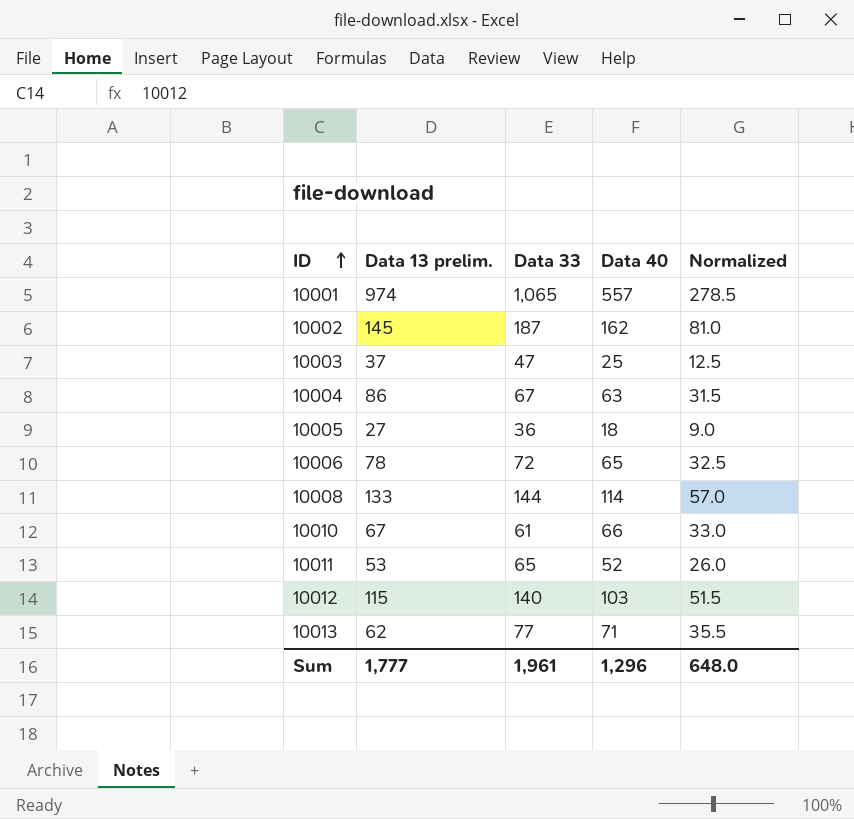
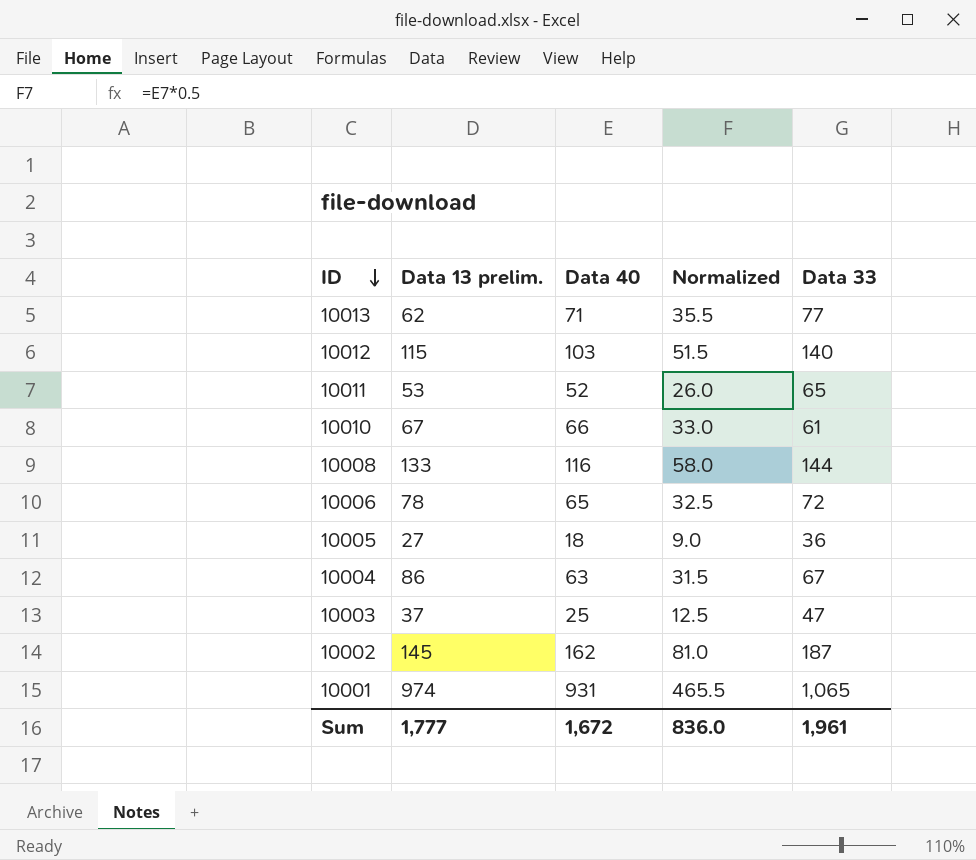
row order: ID ascending -> ID descending
column Data 33 | position: 3 -> 5
10008 | Data 40: 114 -> 116
10008 | Normalized: 57.0 -> 58.0
10001 | Data 40: 557 -> 931
10001 | Normalized: 278.5 -> 465.5
Sum | Data 40: 1,296 -> 1,672
Sum | Normalized: 648.0 -> 836.0

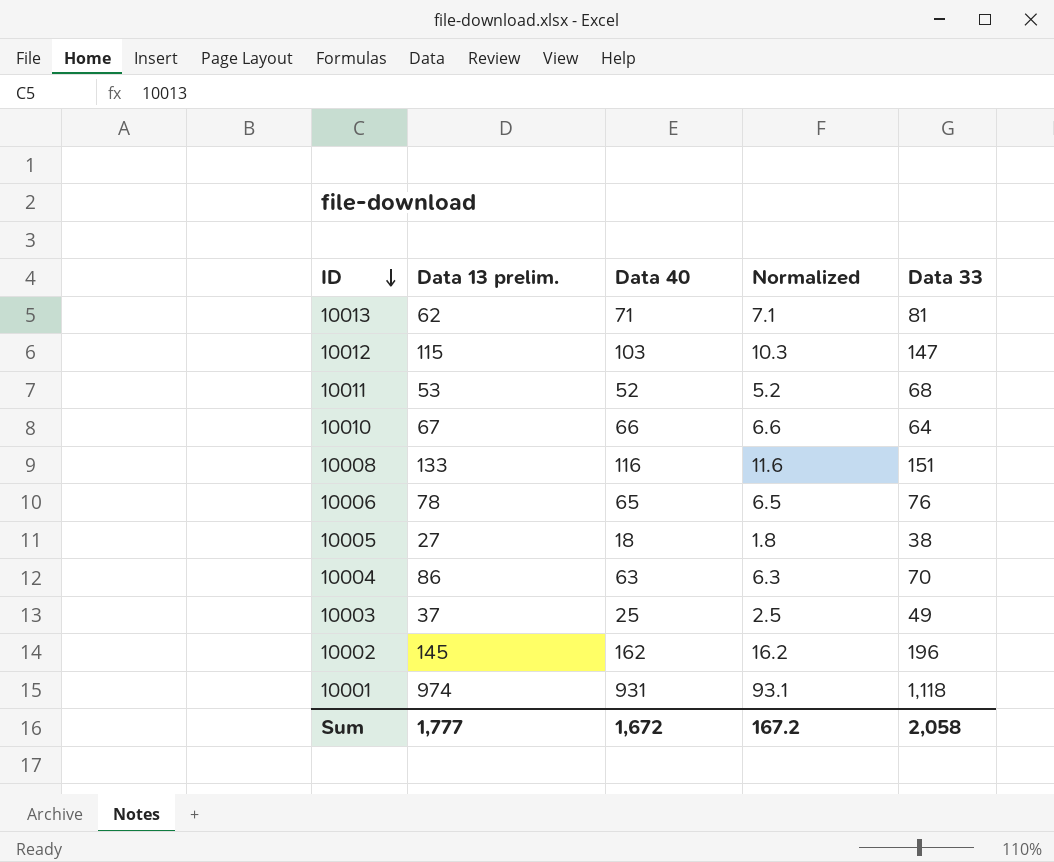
column Normalized | formula: [Data 40] * 0.5 -> [Data 40] * 0.1
10013 | Data 33: 77 -> 81
10012 | Data 33: 140 -> 147
10011 | Data 33: 65 -> 68
10010 | Data 33: 61 -> 64
10008 | Data 33: 144 -> 151
10006 | Data 33: 72 -> 76
10005 | Data 33: 36 -> 38
10004 | Data 33: 67 -> 70
10003 | Data 33: 47 -> 49
10002 | Data 33: 187 -> 196
10001 | Data 33: 1,065 -> 1,118
Sum | Normalized: 836.0 -> 167.2
Sum | Data 33: 1,961 -> 2,058

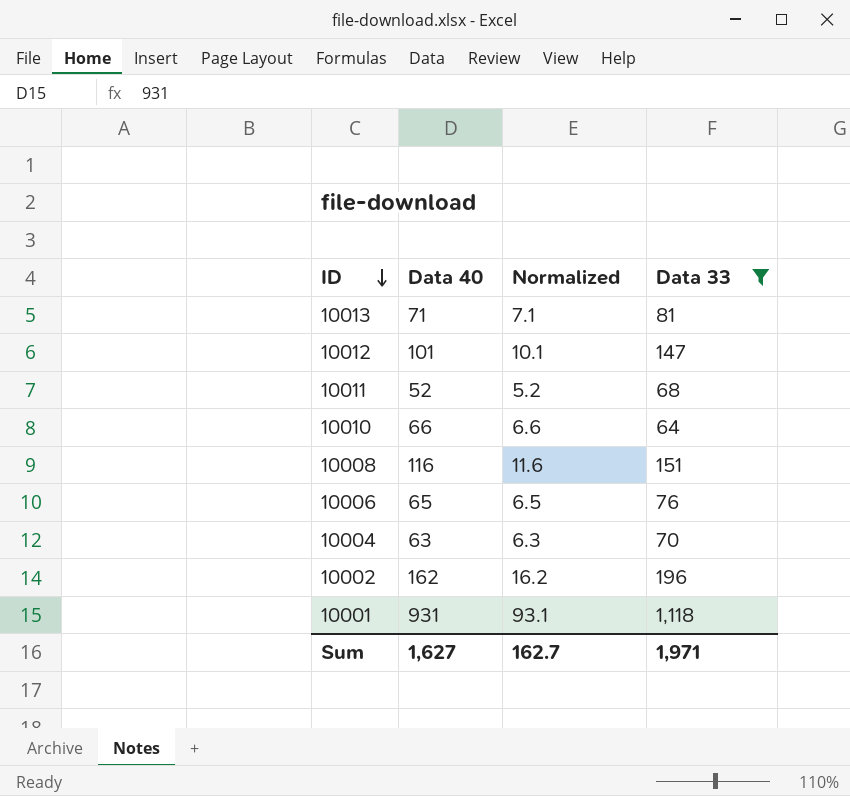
filter: none -> Data 33 >= 64
column Data 13 prelim. | position: 2 -> none
10012 | Data 40: 103 -> 101
10012 | Normalized: 10.3 -> 10.1
Sum | Data 40: 1,672 -> 1,627
Sum | Normalized: 167.2 -> 162.7
Sum | Data 33: 2,058 -> 1,971

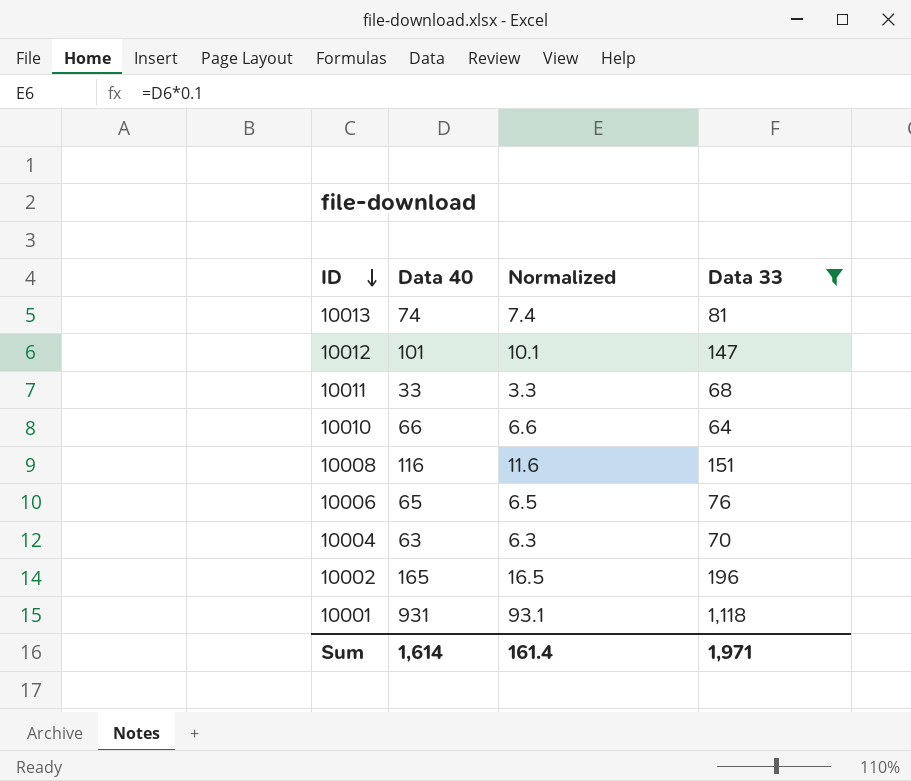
10013 | Data 40: 71 -> 74
10013 | Normalized: 7.1 -> 7.4
10011 | Data 40: 52 -> 33
10011 | Normalized: 5.2 -> 3.3
10002 | Data 40: 162 -> 165
10002 | Normalized: 16.2 -> 16.5
Sum | Data 40: 1,627 -> 1,614
Sum | Normalized: 162.7 -> 161.4

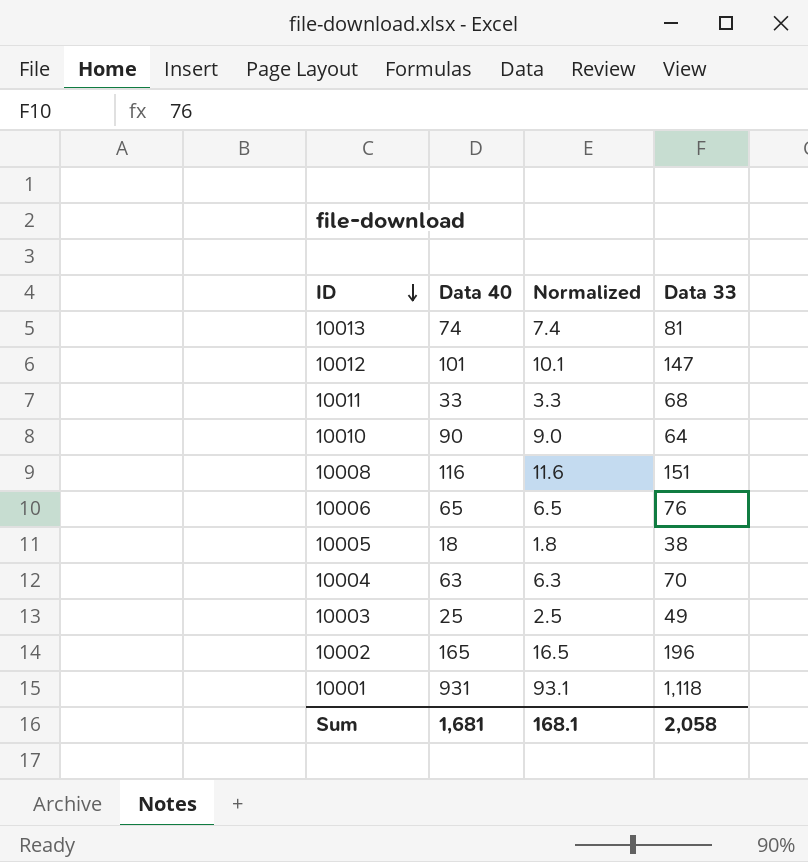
filter: Data 33 >= 64 -> none
10010 | Data 40: 66 -> 90
10010 | Normalized: 6.6 -> 9.0
Sum | Data 40: 1,614 -> 1,681
Sum | Normalized: 161.4 -> 168.1
Sum | Data 33: 1,971 -> 2,058

